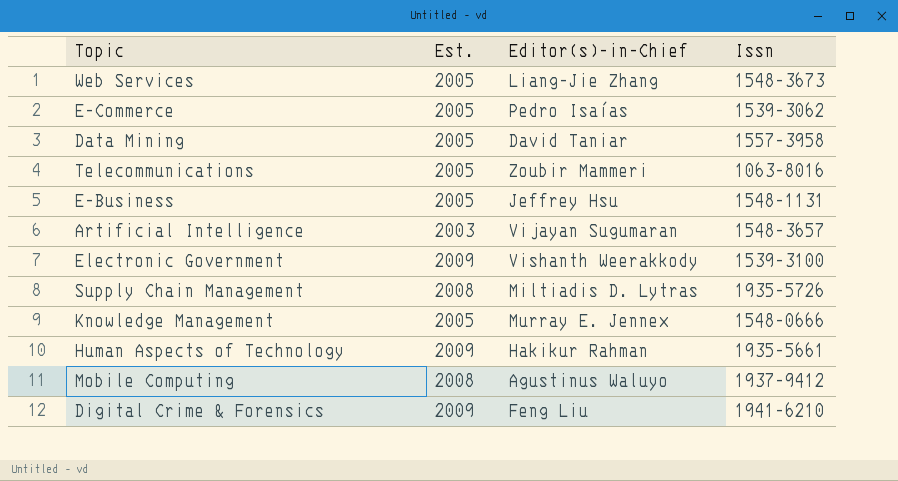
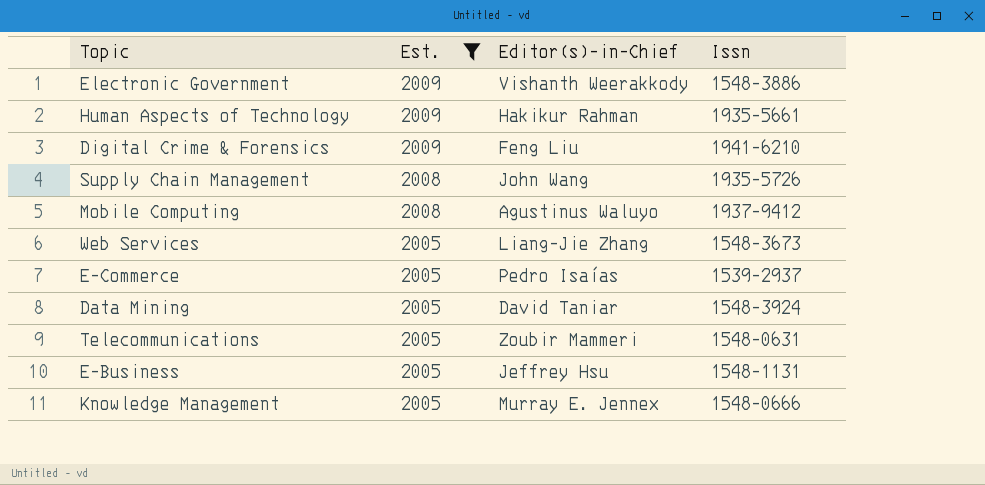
filter: none -> Est. != 2003
row order: none -> Est. descending
Electronic Government | Issn: 1539-3100 -> 1548-3886
Supply Chain Management | Editor(s)-in-Chief: Miltiadis D. Lytras -> John Wang
E-Commerce | Issn: 1539-3062 -> 1539-2937
Data Mining | Issn: 1557-3958 -> 1548-3924
Telecommunications | Issn: 1063-8016 -> 1548-0631

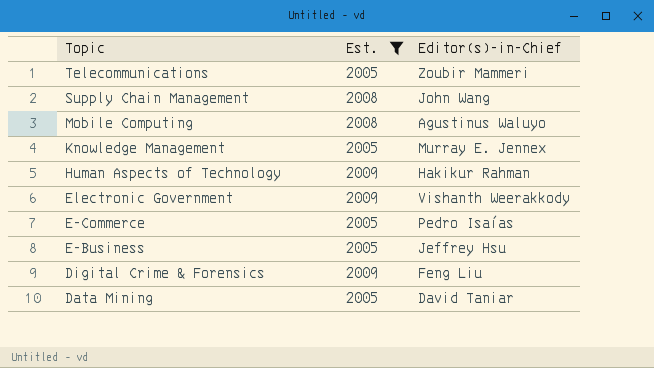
row order: Est. descending -> Topic descending
column Issn | position: 4 -> none
row Web Services: 2005 | Liang-Jie Zhang | 1548-3673 -> none

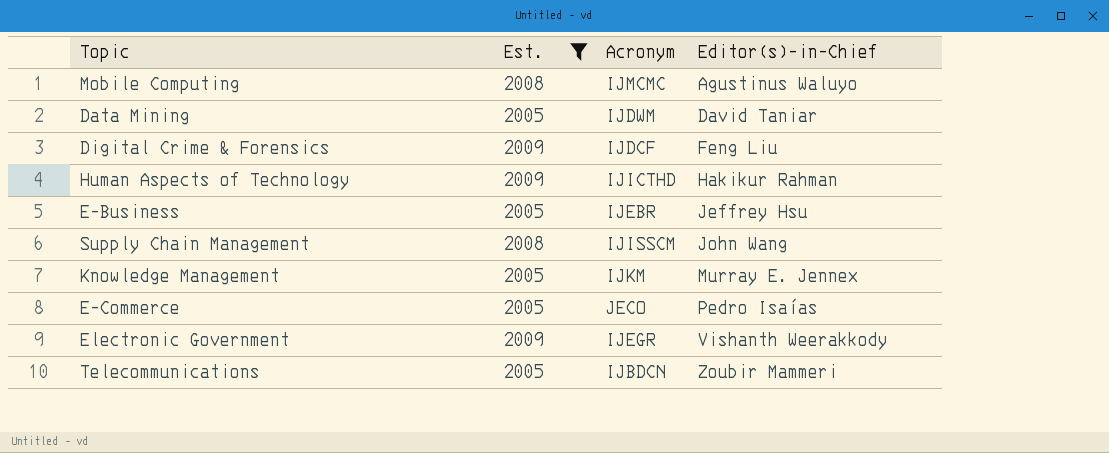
row order: Topic descending -> Editor(s)-in-Chief ascending
column Acronym | position: none -> 3

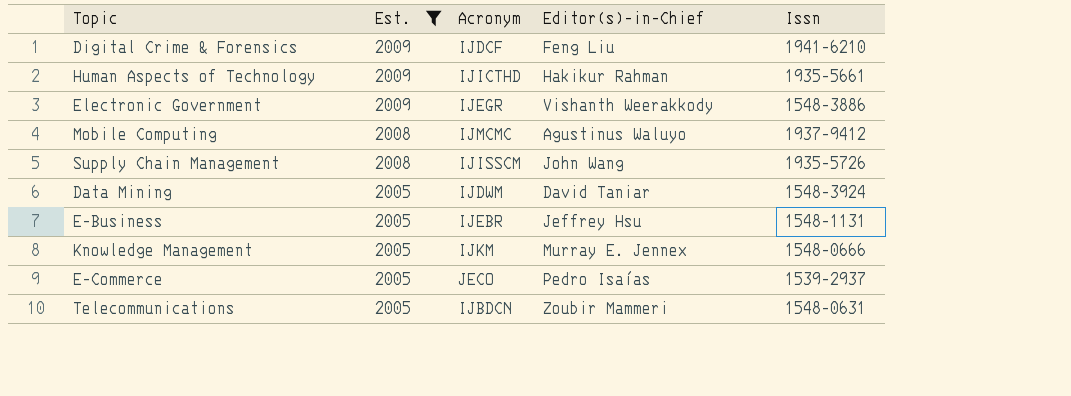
row order: Editor(s)-in-Chief ascending -> Est. descending
column Issn | position: none -> 5

